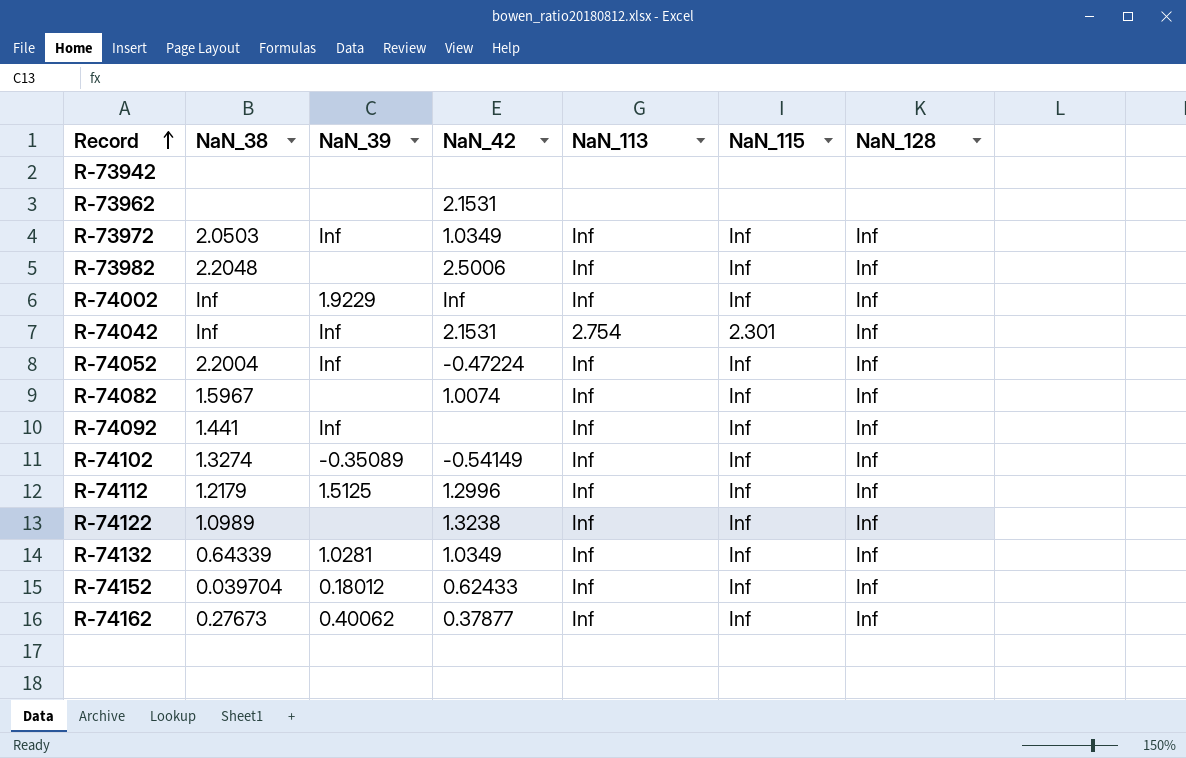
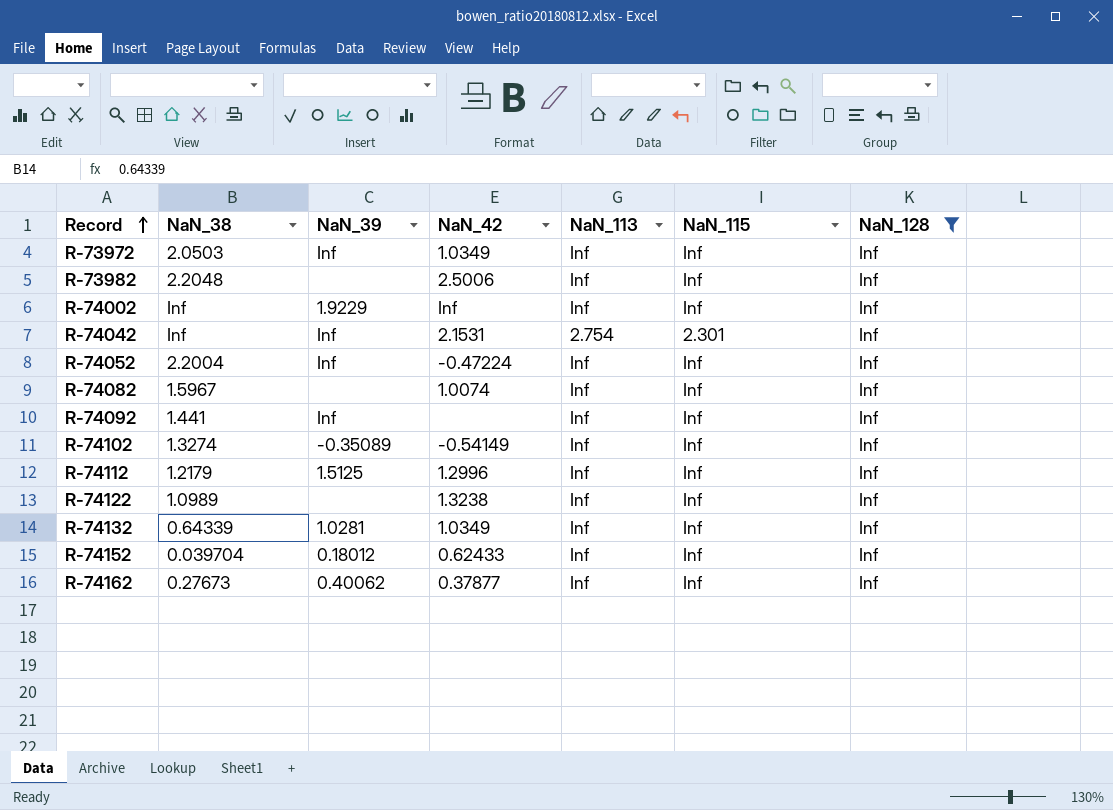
filter: none -> NaN_128 = Inf

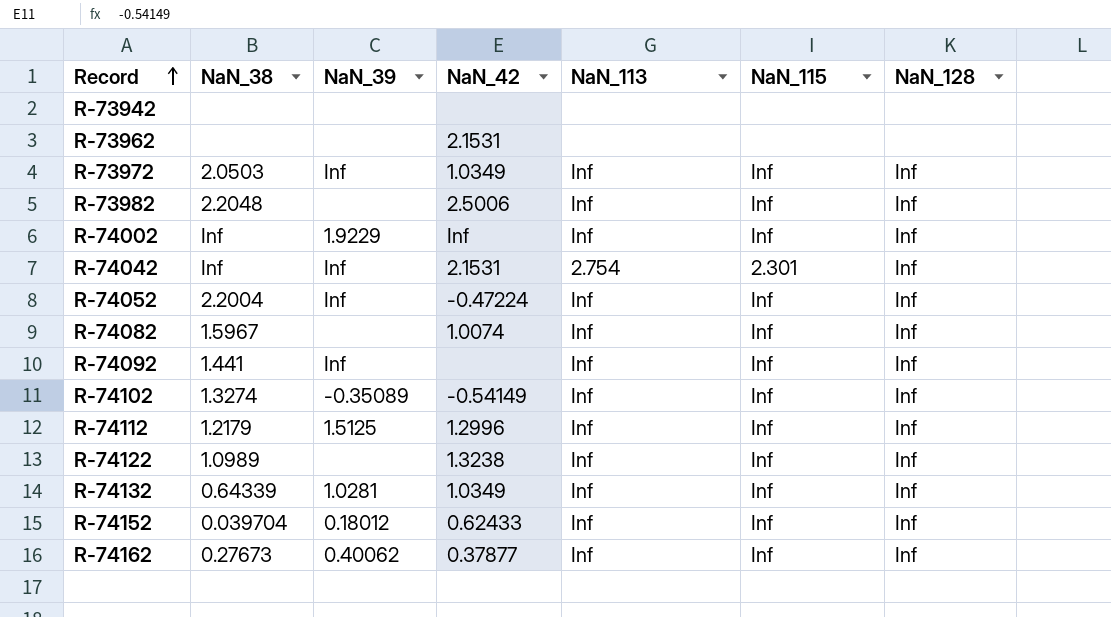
filter: NaN_128 = Inf -> none

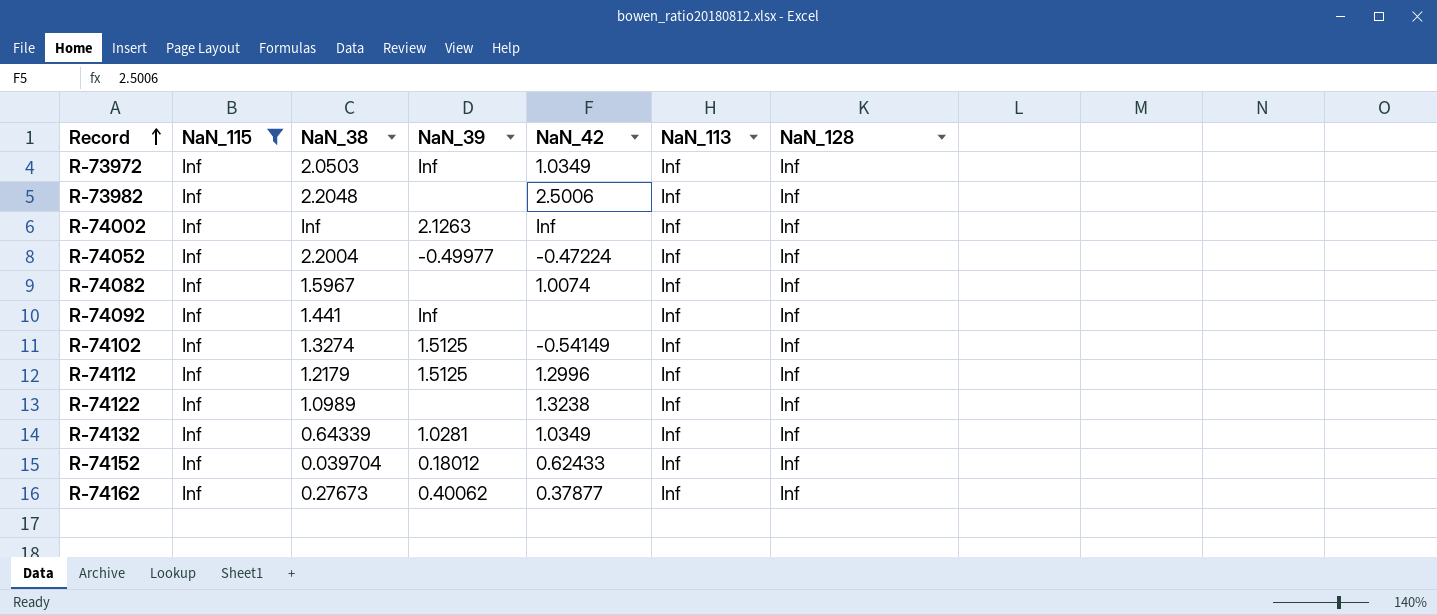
filter: none -> NaN_115 = Inf
column NaN_115 | position: 6 -> 2
R-74002 | NaN_39: 1.9229 -> 2.1263
R-74052 | NaN_39: Inf -> -0.49977
R-74102 | NaN_39: -0.35089 -> 1.5125

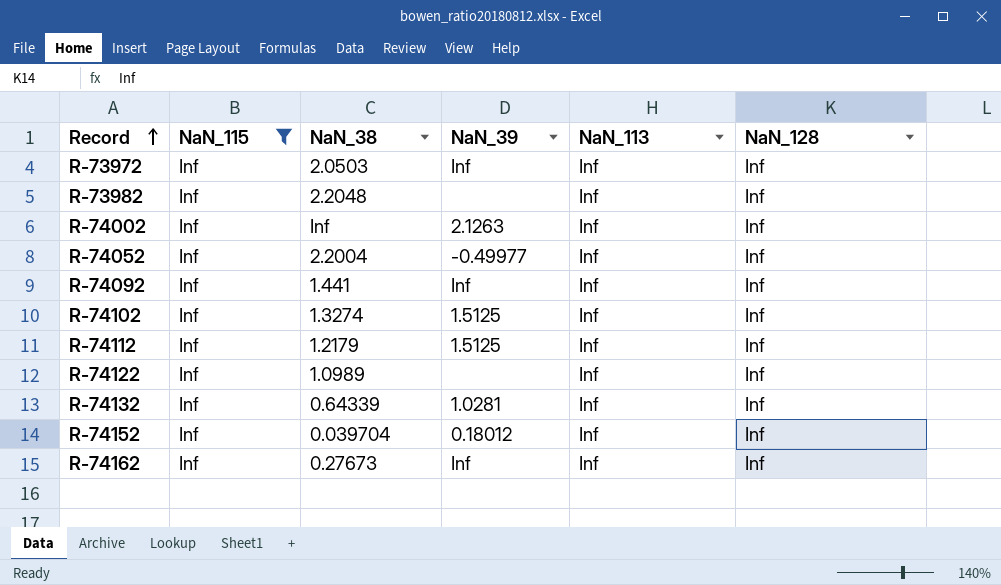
column NaN_42 | position: 5 -> none
row R-74082: Inf | 1.5967 | none | 1.0074 | Inf | Inf -> none
R-74162 | NaN_39: 0.40062 -> Inf

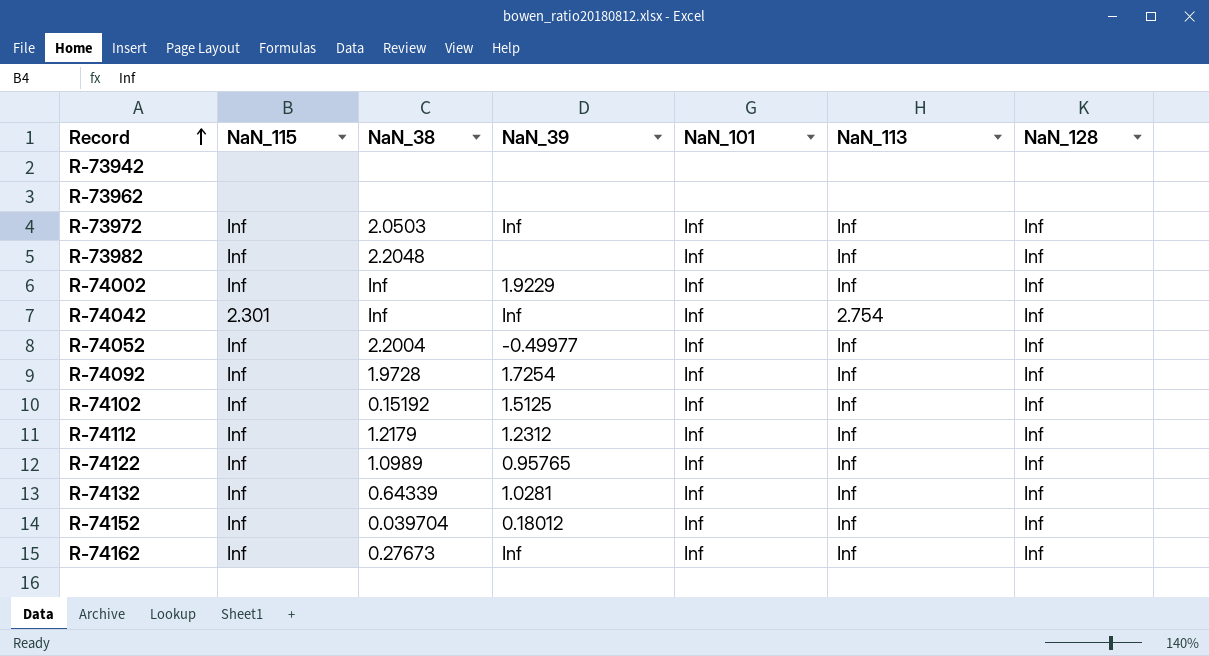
filter: NaN_115 = Inf -> none
column NaN_101 | position: none -> 5
R-74002 | NaN_39: 2.1263 -> 1.9229
R-74092 | NaN_38: 1.441 -> 1.9728
R-74092 | NaN_39: Inf -> 1.7254
R-74102 | NaN_38: 1.3274 -> 0.15192
R-74112 | NaN_39: 1.5125 -> 1.2312
R-74122 | NaN_39: none -> 0.95765

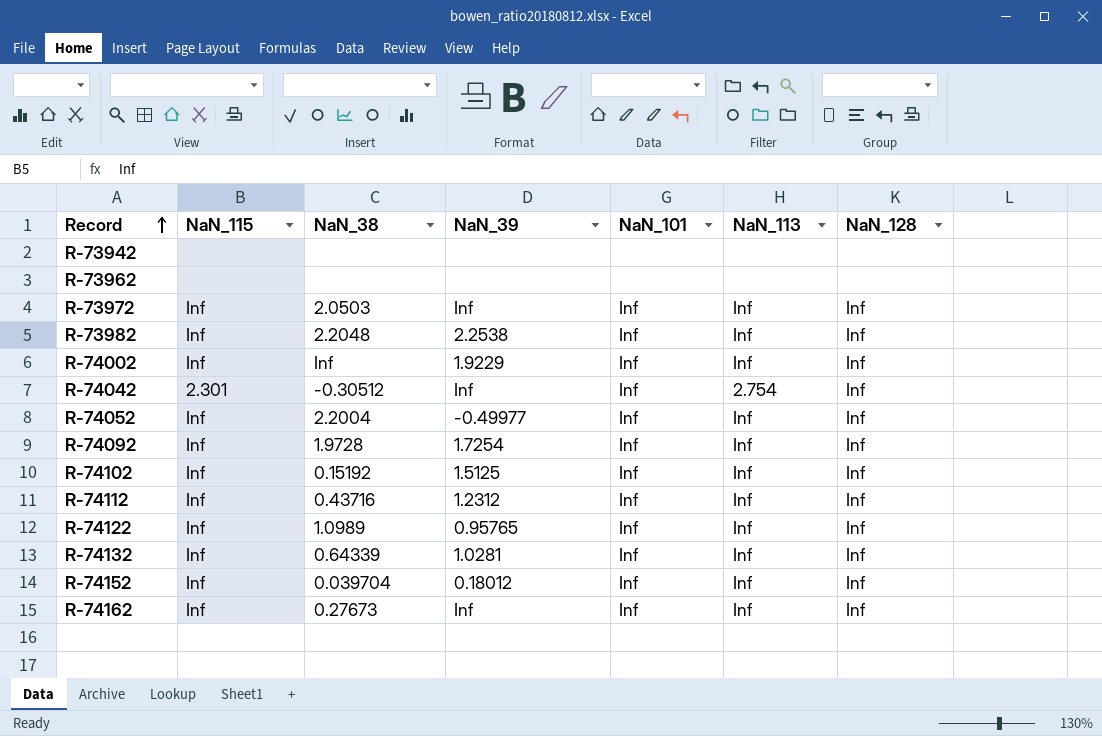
R-73982 | NaN_39: none -> 2.2538
R-74042 | NaN_38: Inf -> -0.30512
R-74112 | NaN_38: 1.2179 -> 0.43716

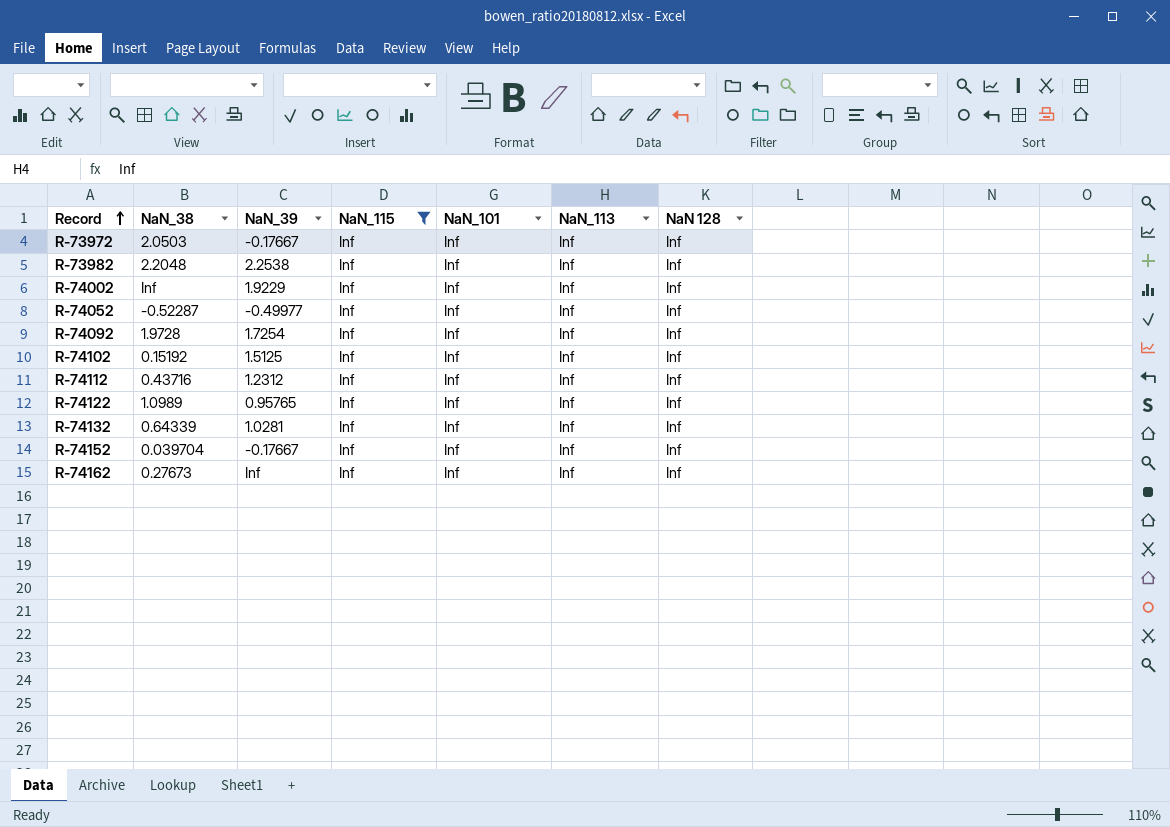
filter: none -> NaN_115 = Inf
column NaN_115 | position: 2 -> 4
column name: NaN_128 -> NaN 128
R-73972 | NaN_39: Inf -> -0.17667
R-74052 | NaN_38: 2.2004 -> -0.52287
R-74152 | NaN_39: 0.18012 -> -0.17667

